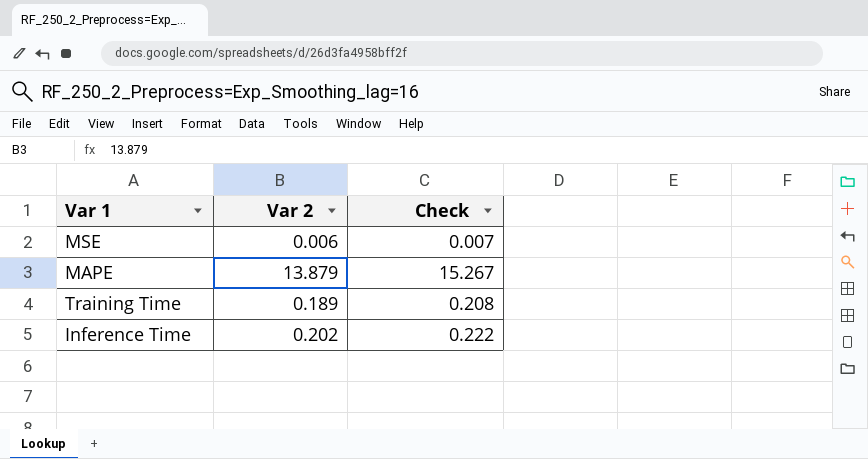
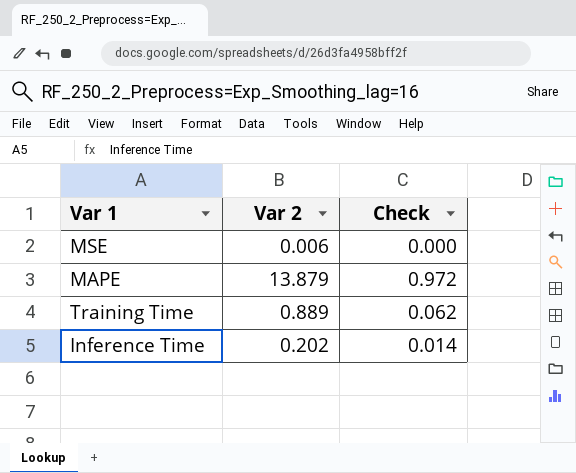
column Check | formula: [Var 2] * 1.1 -> [Var 2] * 0.07
Training Time | Var 2: 0.189 -> 0.889

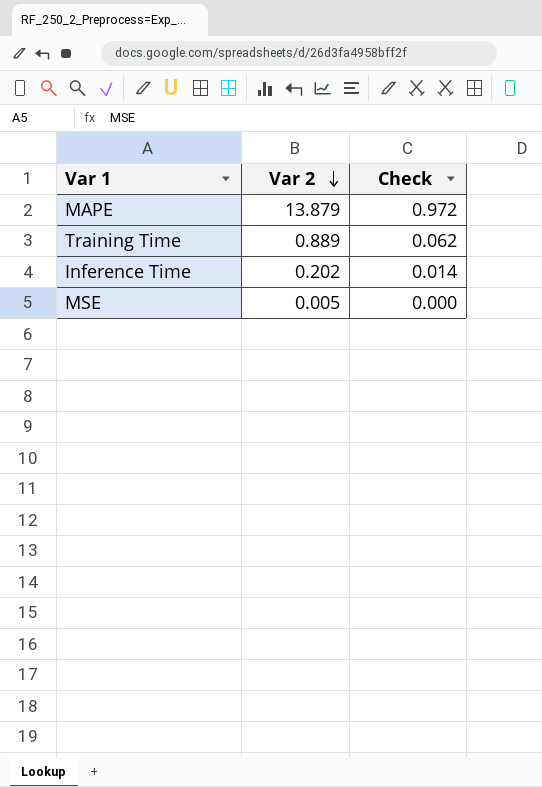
row order: none -> Var 2 descending
MSE | Var 2: 0.006 -> 0.005

